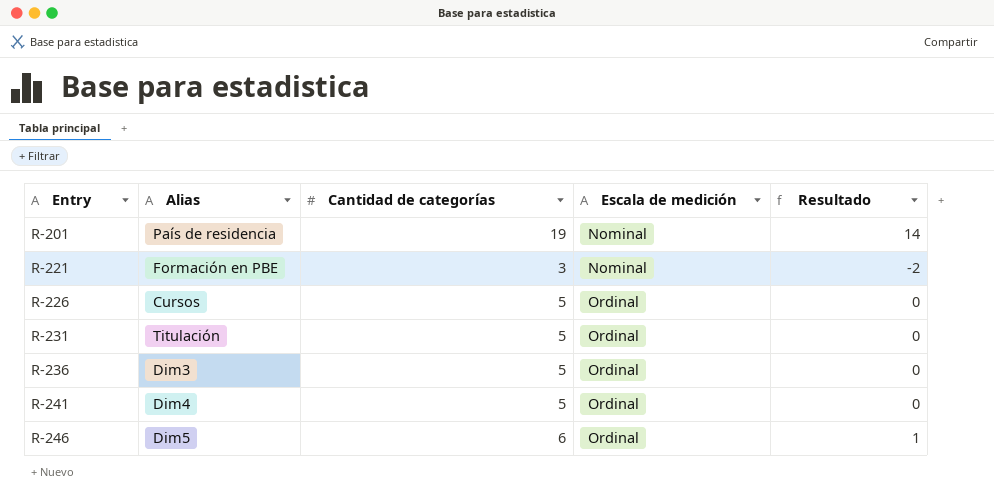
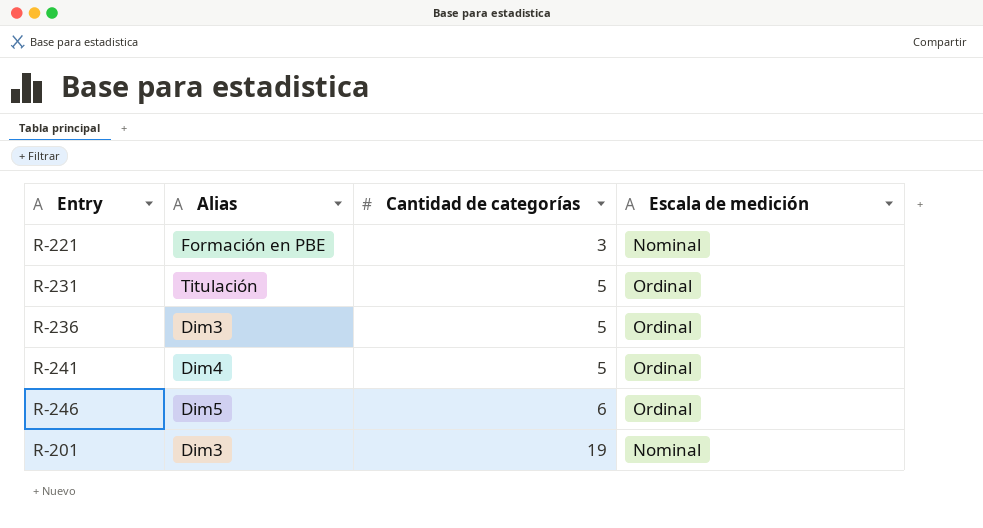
row order: Entry ascending -> Cantidad de categorías ascending
column Resultado | formula: [Cantidad de categorías] - 5 -> none
row R-226: Cursos | 5 | Ordinal | 0 -> none
R-201 | Alias: País de residencia -> Dim3

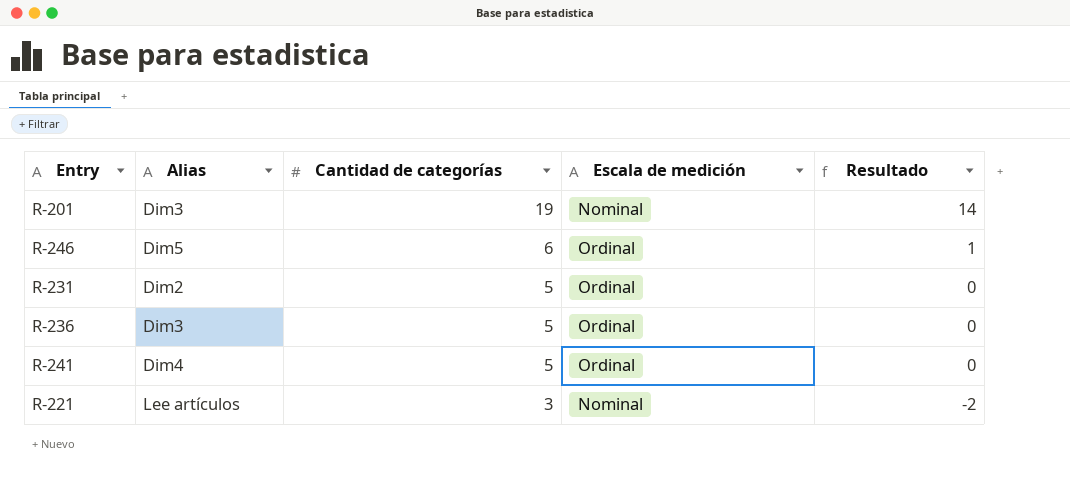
row order: Cantidad de categorías ascending -> Cantidad de categorías descending
column Resultado | formula: none -> [Cantidad de categorías] - 5
R-231 | Alias: Titulación -> Dim2
R-221 | Alias: Formación en PBE -> Lee artículos

